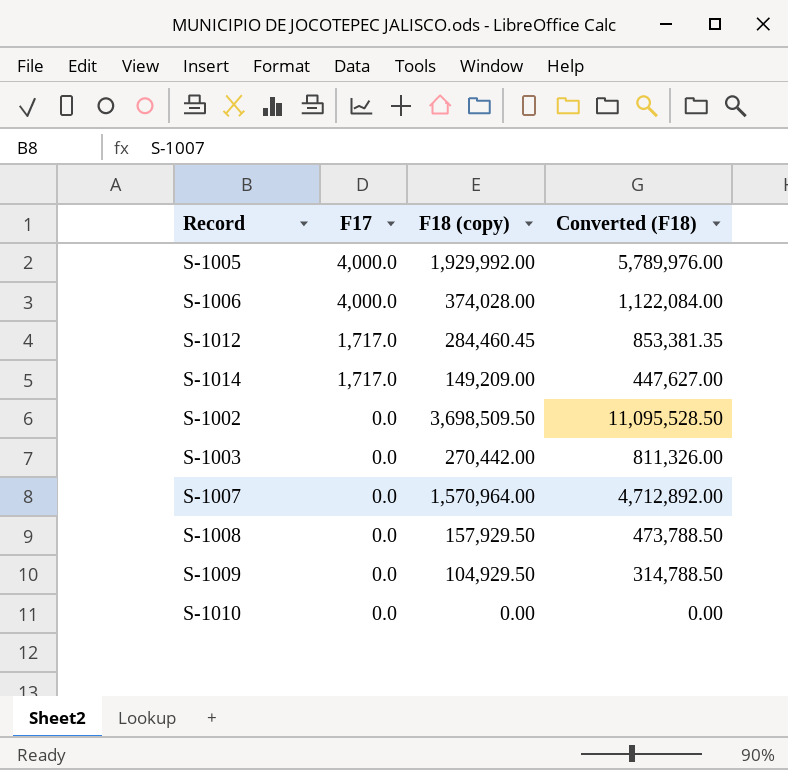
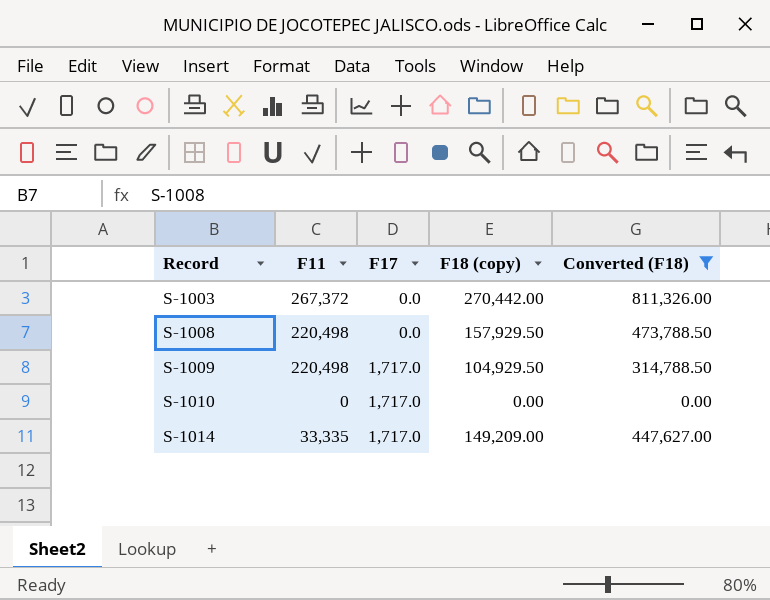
filter: none -> Converted (F18) <= 811,326.00
row order: F17 descending -> Record ascending
column F11 | position: none -> 2
S-1009 | F17: 0.0 -> 1,717.0
S-1010 | F17: 0.0 -> 1,717.0

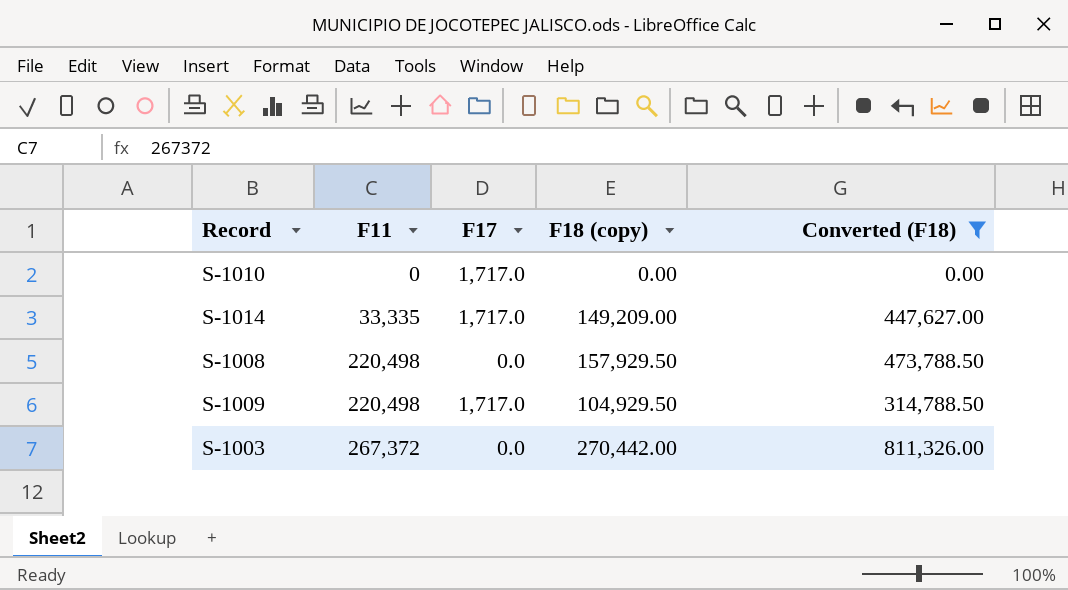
row order: Record ascending -> F11 ascending

